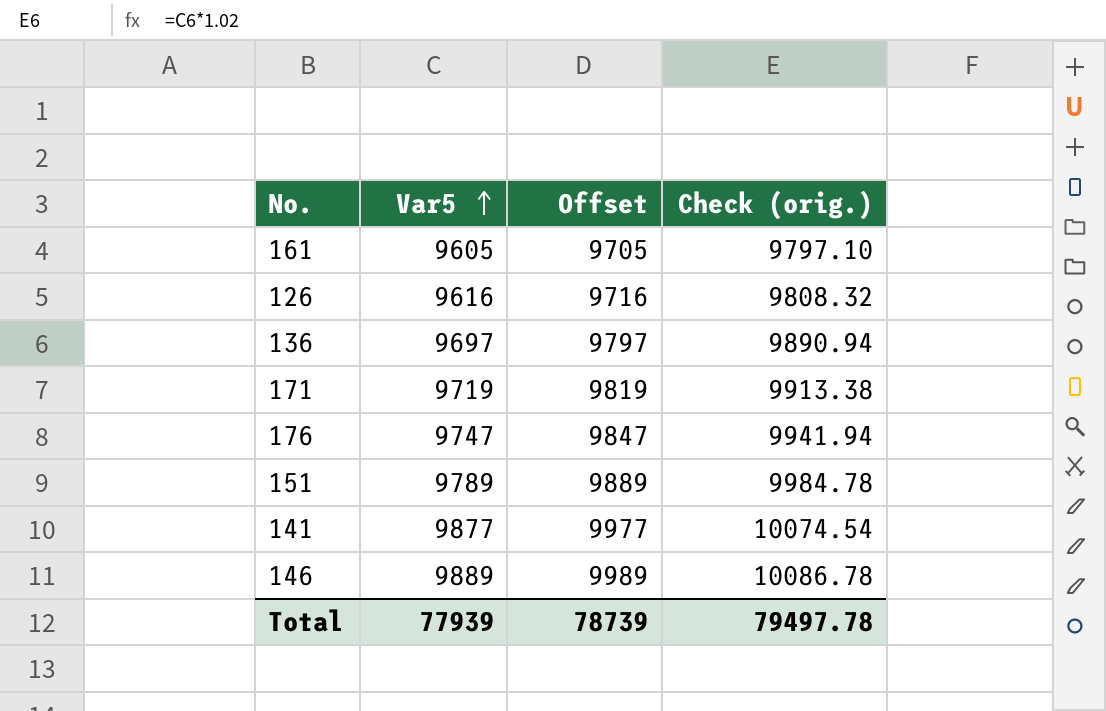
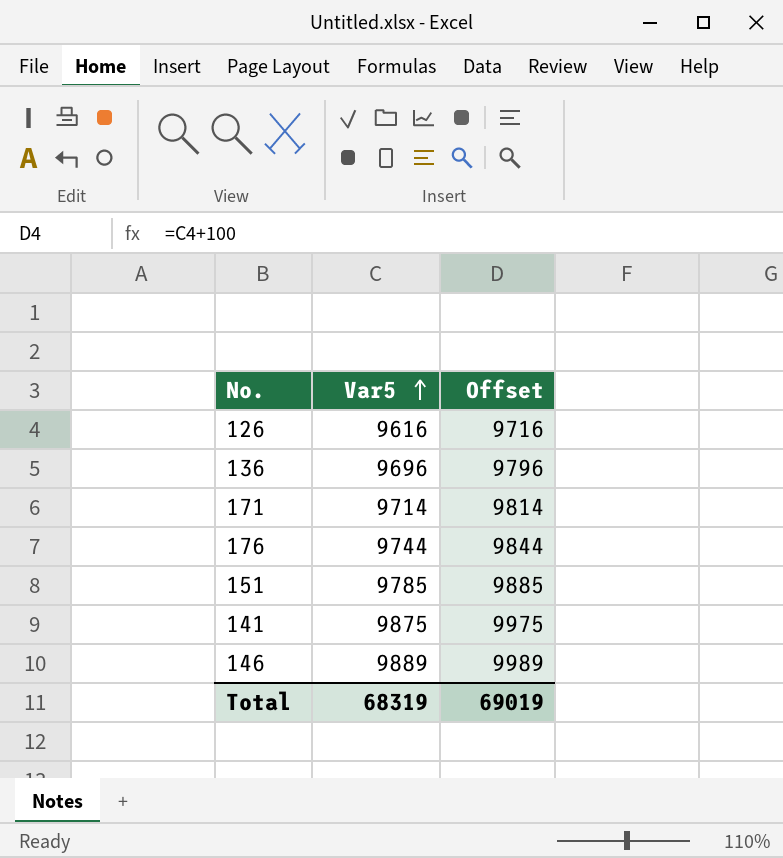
column Check (orig.) | formula: [Var5] * 1.02 -> none
row 161: 9605 | 9705 | 9797.10 -> none
136 | Var5: 9697 -> 9696
136 | Offset: 9797 -> 9796
171 | Var5: 9719 -> 9714
171 | Offset: 9819 -> 9814
176 | Var5: 9747 -> 9744
176 | Offset: 9847 -> 9844
151 | Var5: 9789 -> 9785
151 | Offset: 9889 -> 9885
141 | Var5: 9877 -> 9875
141 | Offset: 9977 -> 9975
Total | Var5: 77939 -> 68319
Total | Offset: 78739 -> 69019

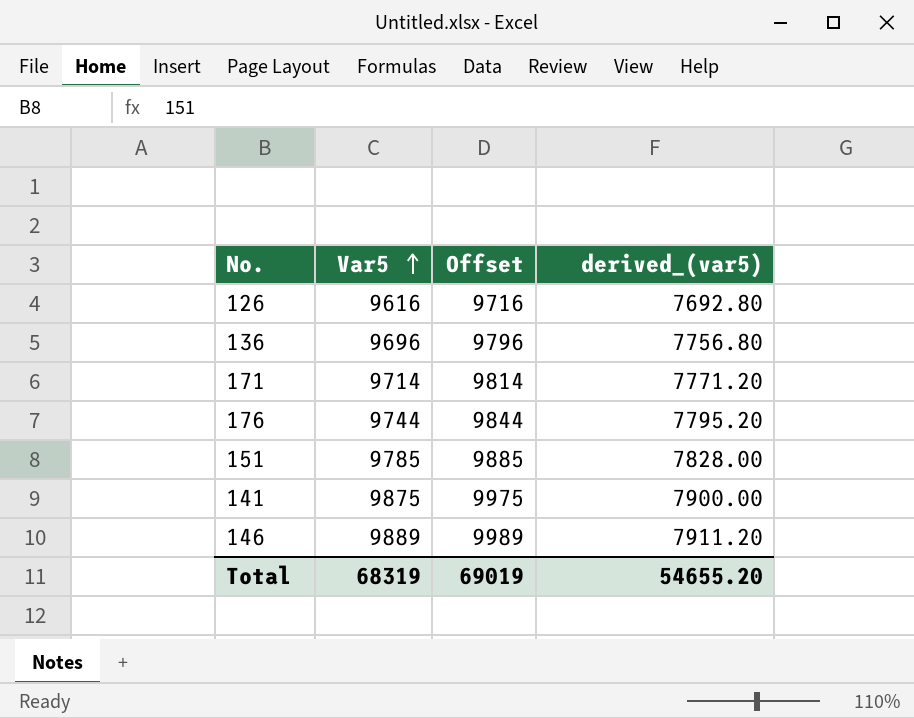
column derived_(var5) | formula: none -> [Var5] * 0.8

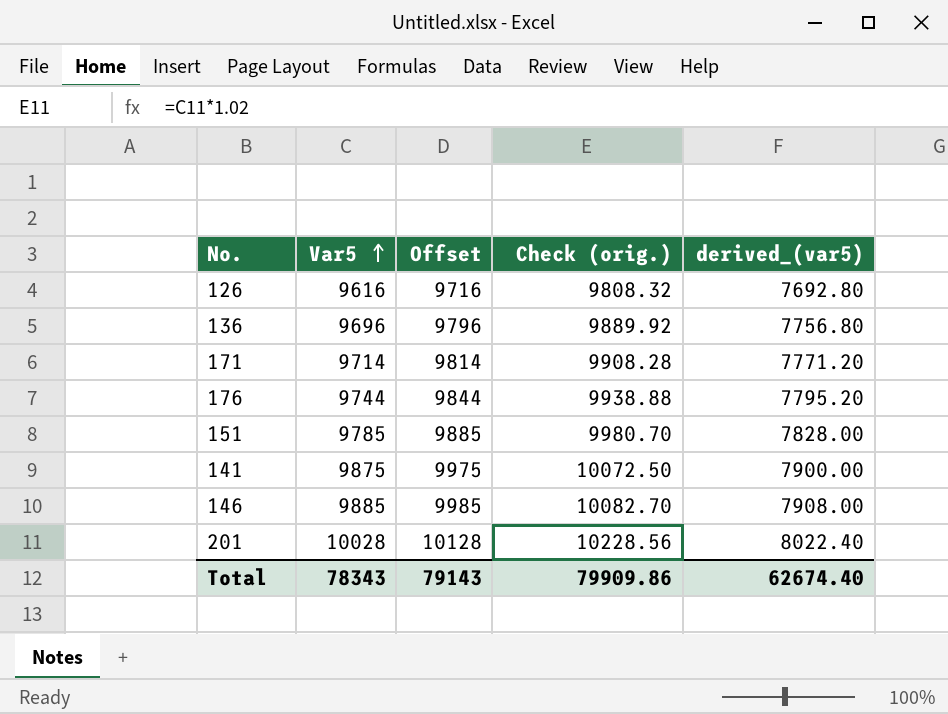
column Check (orig.) | formula: none -> [Var5] * 1.02
146 | Var5: 9889 -> 9885
146 | Offset: 9989 -> 9985
146 | derived_(var5): 7911.20 -> 7908.00
row 201: none -> 10028 | 10128 | 10228.56 | 8022.40
Total | Var5: 68319 -> 78343
Total | Offset: 69019 -> 79143
Total | derived_(var5): 54655.20 -> 62674.40

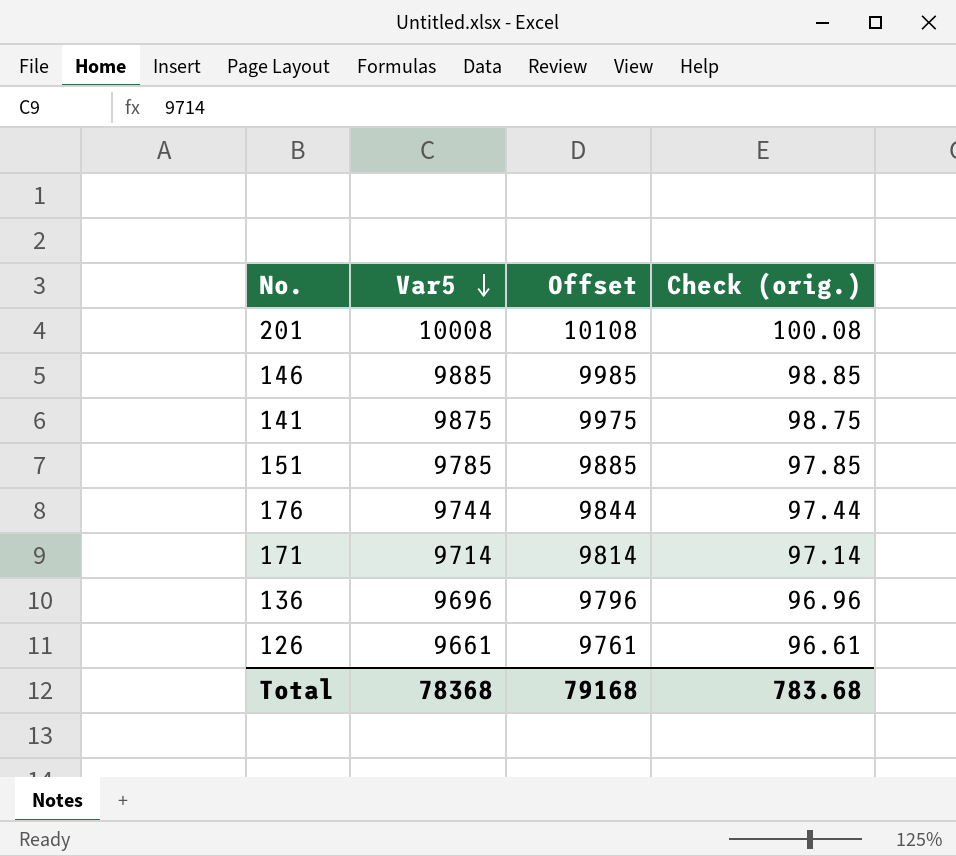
row order: Var5 ascending -> Var5 descending
column derived_(var5) | formula: [Var5] * 0.8 -> none
column Check (orig.) | formula: [Var5] * 1.02 -> [Var5] * 0.01
201 | Var5: 10028 -> 10008
201 | Offset: 10128 -> 10108
126 | Var5: 9616 -> 9661
126 | Offset: 9716 -> 9761
Total | Var5: 78343 -> 78368
Total | Offset: 79143 -> 79168
Total | Check (orig.): 79909.86 -> 783.68

